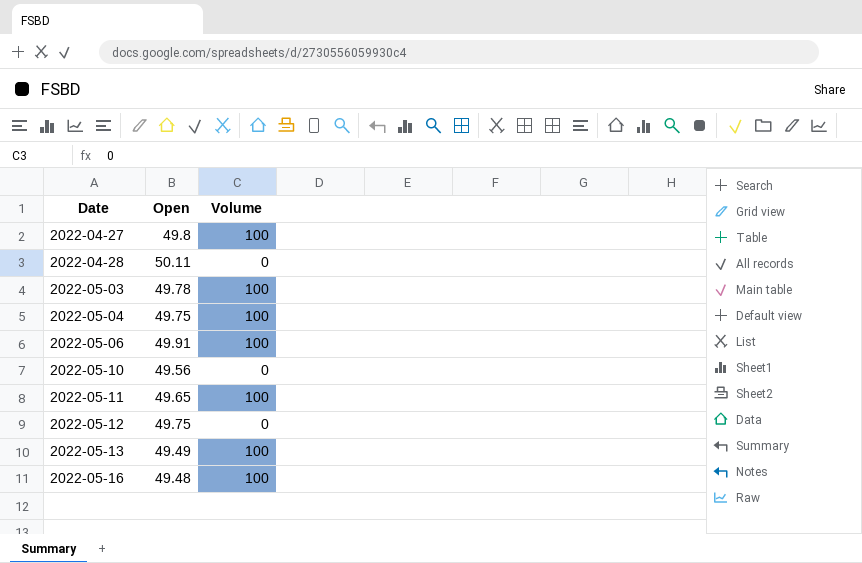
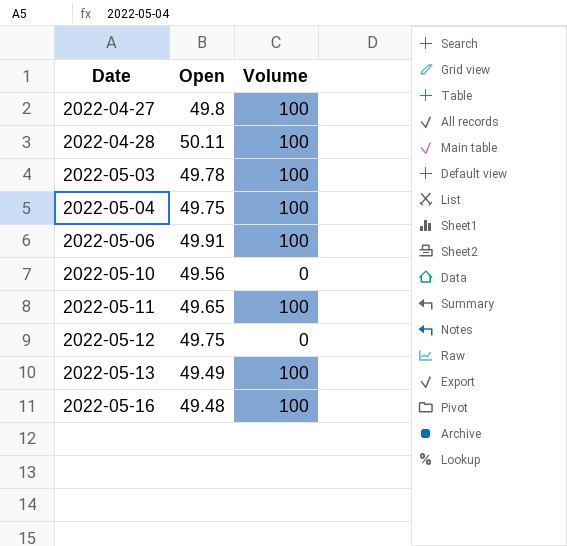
2022-04-28 | Volume: 0 -> 100

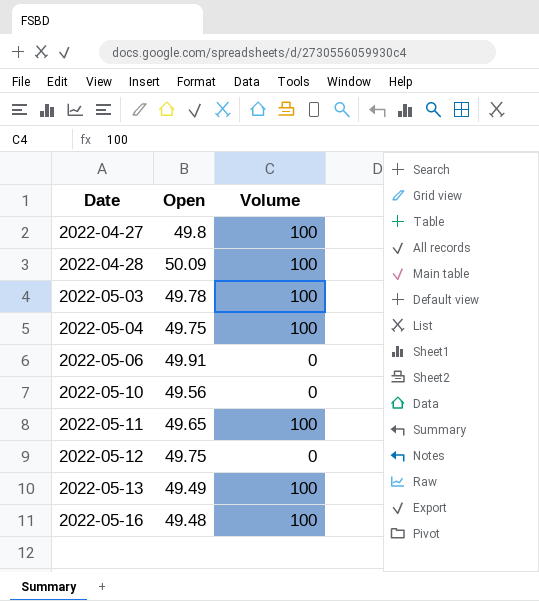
2022-04-28 | Open: 50.11 -> 50.09
2022-05-06 | Volume: 100 -> 0

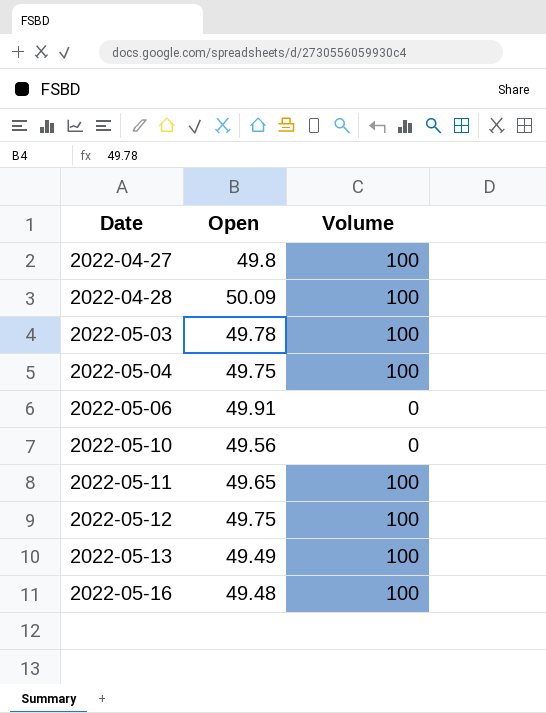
2022-05-12 | Volume: 0 -> 100

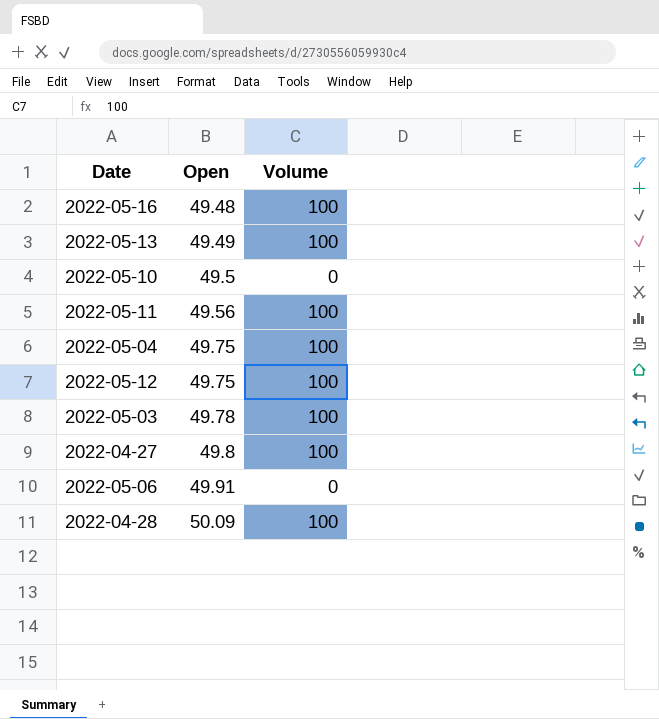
row order: Date ascending -> Open ascending
2022-05-10 | Open: 49.56 -> 49.5
2022-05-11 | Open: 49.65 -> 49.56

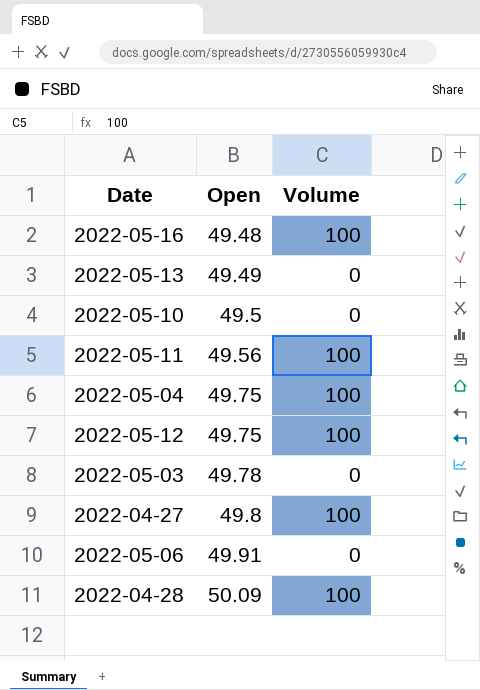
2022-05-13 | Volume: 100 -> 0
2022-05-03 | Volume: 100 -> 0

